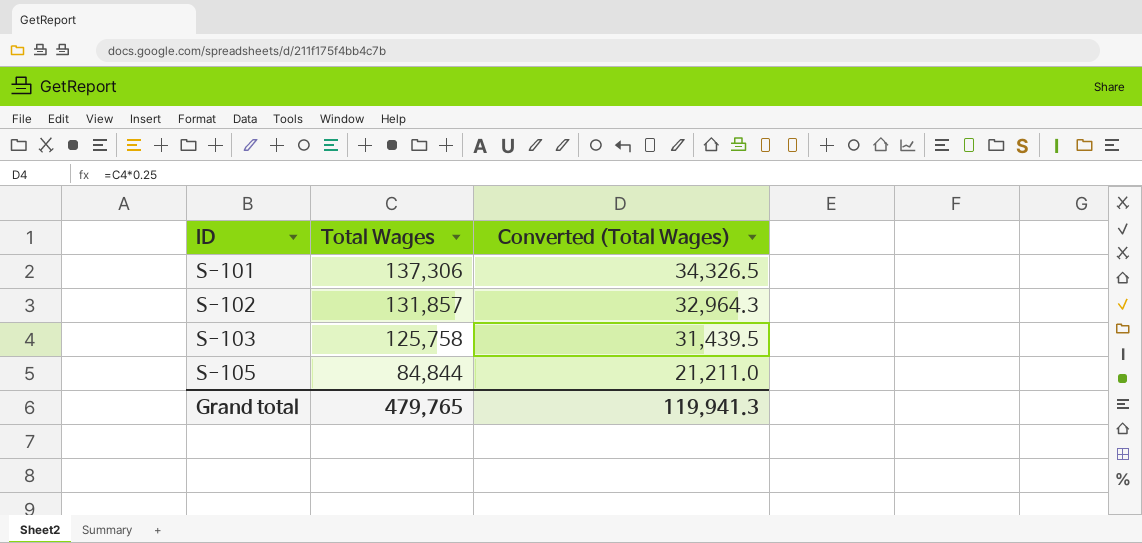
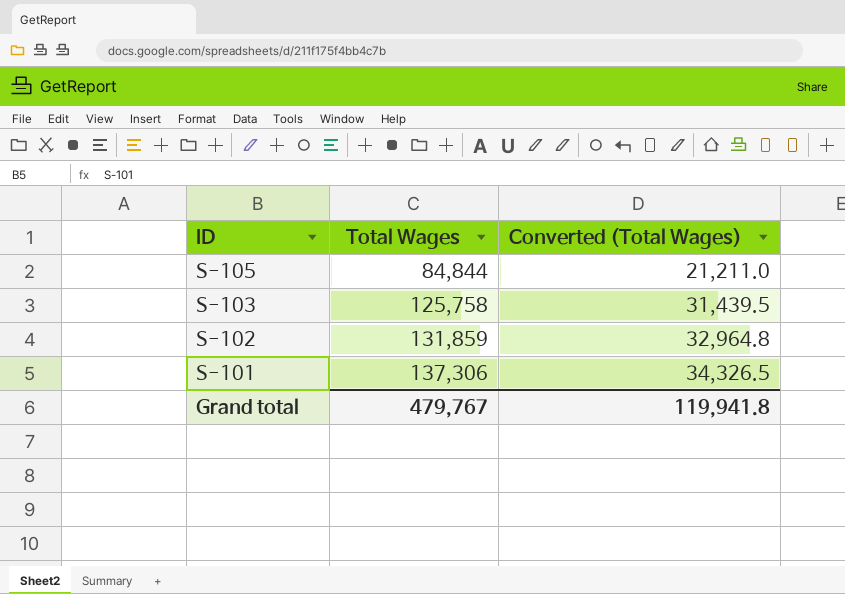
row order: ID ascending -> ID descending
S-102 | Total Wages: 131,857 -> 131,859
S-102 | Converted (Total Wages): 32,964.3 -> 32,964.8
Grand total | Total Wages: 479,765 -> 479,767
Grand total | Converted (Total Wages): 119,941.3 -> 119,941.8

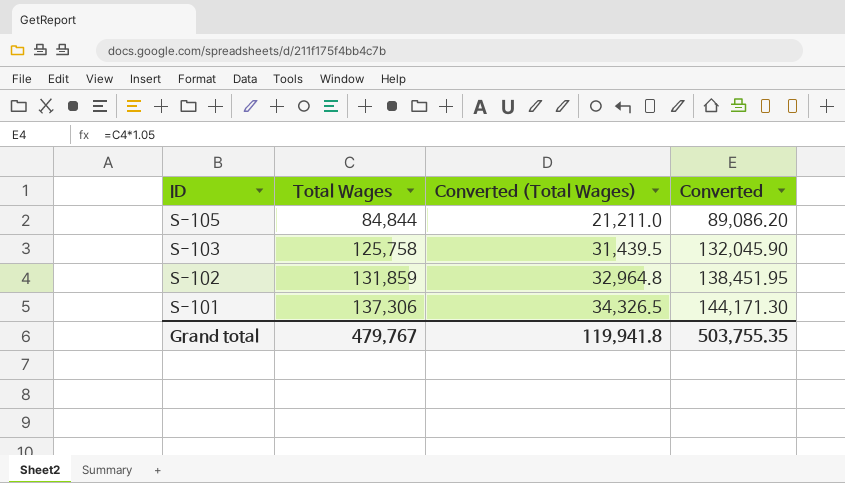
column Converted | formula: none -> [Total Wages] * 1.05

